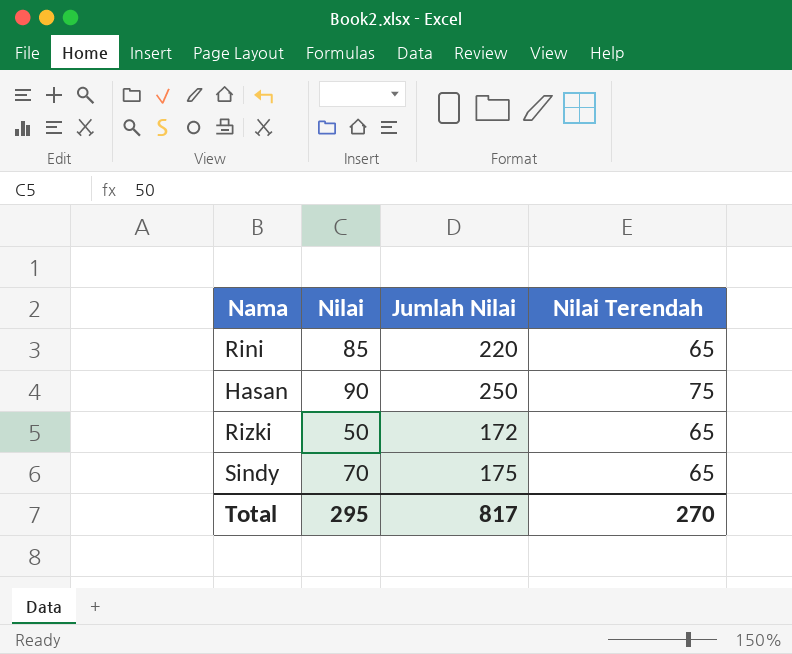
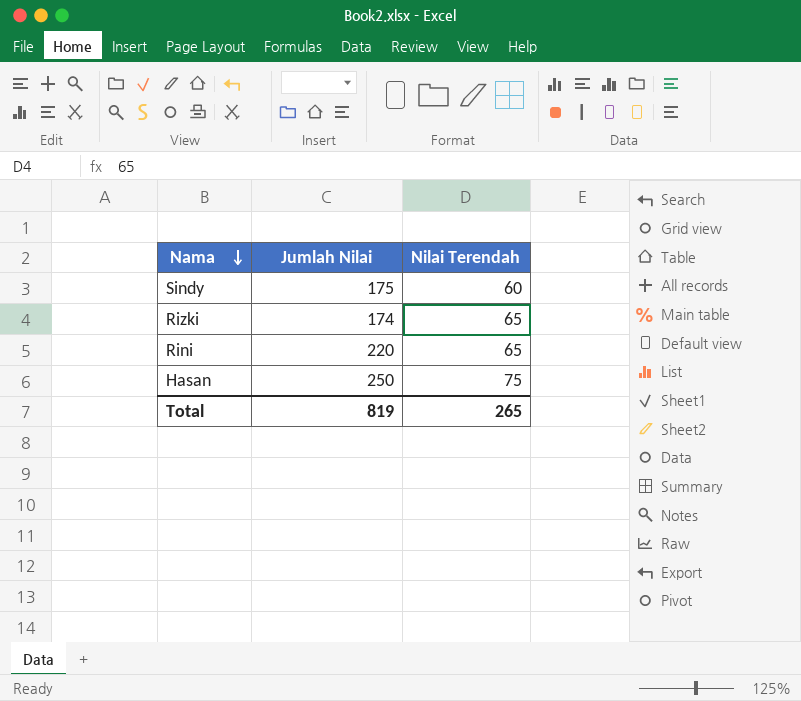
row order: none -> Nama descending
column Nilai | position: 2 -> none
Sindy | Nilai Terendah: 65 -> 60
Rizki | Jumlah Nilai: 172 -> 174
Total | Jumlah Nilai: 817 -> 819
Total | Nilai Terendah: 270 -> 265

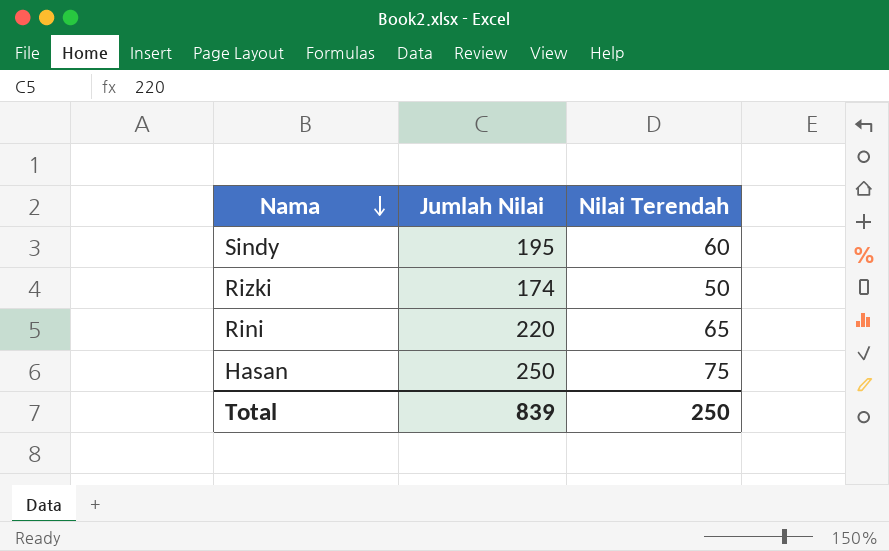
Sindy | Jumlah Nilai: 175 -> 195
Rizki | Nilai Terendah: 65 -> 50
Total | Jumlah Nilai: 819 -> 839
Total | Nilai Terendah: 265 -> 250

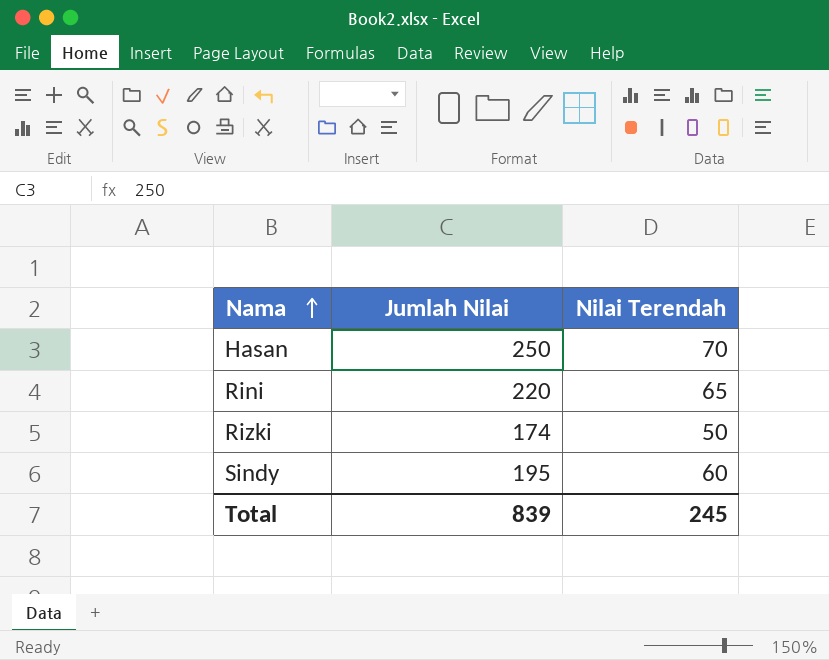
row order: Nama descending -> Nama ascending
Hasan | Nilai Terendah: 75 -> 70
Total | Nilai Terendah: 250 -> 245

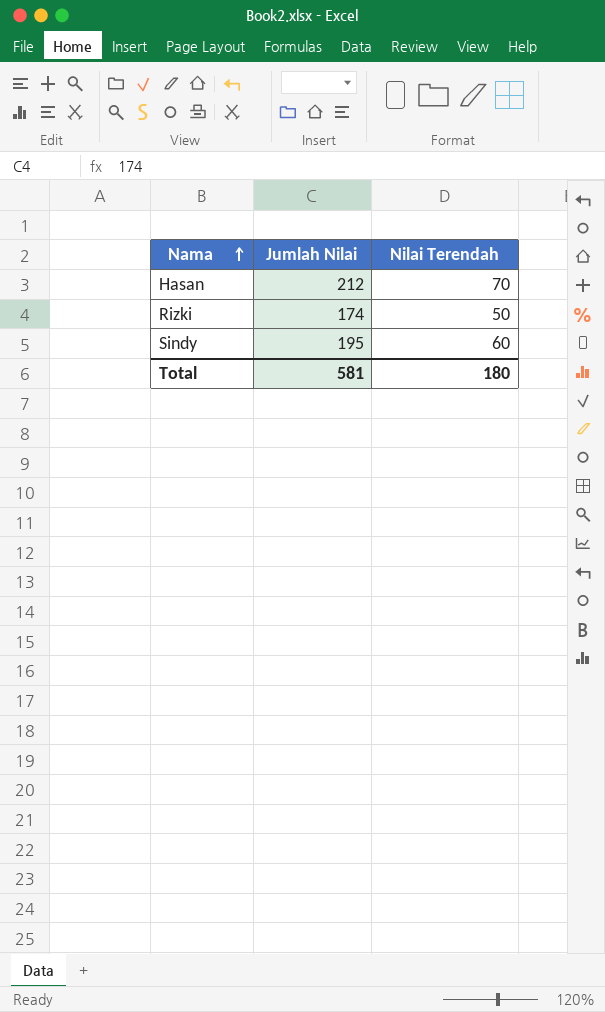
row Rini: 220 | 65 -> none
Hasan | Jumlah Nilai: 250 -> 212
Total | Jumlah Nilai: 839 -> 581
Total | Nilai Terendah: 245 -> 180

